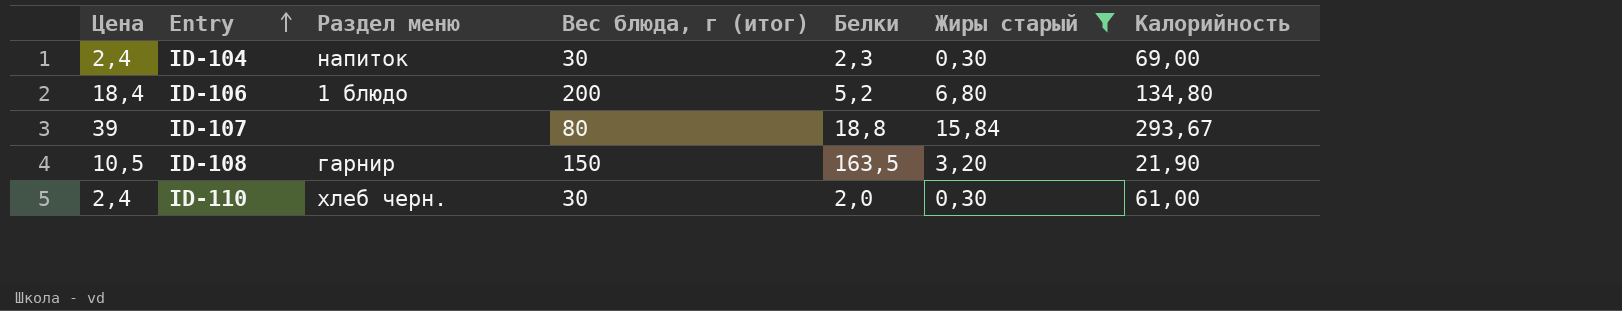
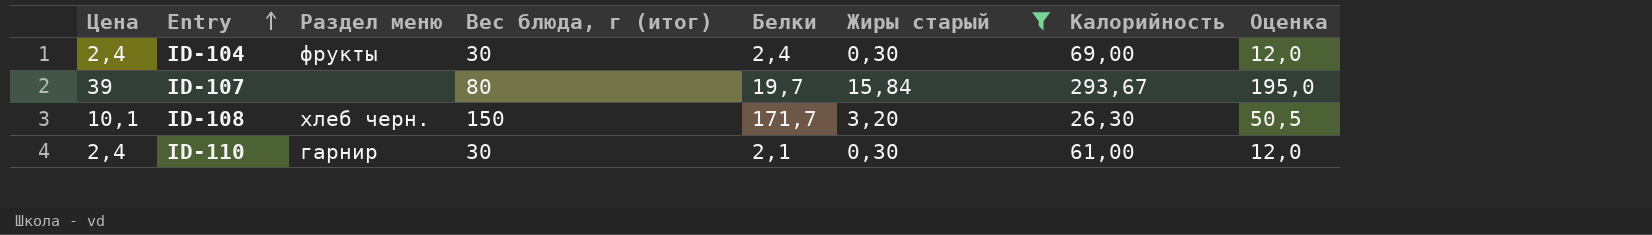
column Оценка | formula: none -> [Цена] * 5
row ID-106: 18,4 | 1 блюдо | 200 | 5,2 | 6,80 | 134,80 -> none
ID-104 | Раздел меню: напиток -> фрукты
ID-104 | Белки: 2,3 -> 2,4
ID-107 | Белки: 18,8 -> 19,7
ID-108 | Цена: 10,5 -> 10,1
ID-108 | Раздел меню: гарнир -> хлеб черн.
ID-108 | Белки: 163,5 -> 171,7
ID-108 | Калорийность: 21,90 -> 26,30
ID-110 | Раздел меню: хлеб черн. -> гарнир
ID-110 | Белки: 2,0 -> 2,1

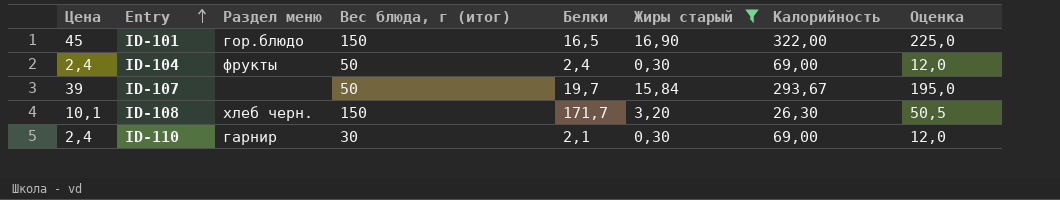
row ID-101: none -> 45 | гор.блюдо | 150 | 16,5 | 16,90 | 322,00 | 225,0
ID-104 | Вес блюда, г (итог): 30 -> 50
ID-107 | Вес блюда, г (итог): 80 -> 50
ID-110 | Калорийность: 61,00 -> 69,00

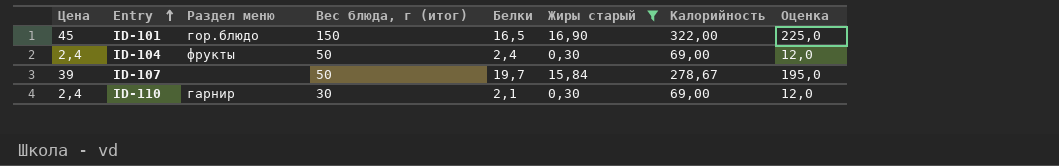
row ID-108: 10,1 | хлеб черн. | 150 | 171,7 | 3,20 | 26,30 | 50,5 -> none
ID-107 | Калорийность: 293,67 -> 278,67

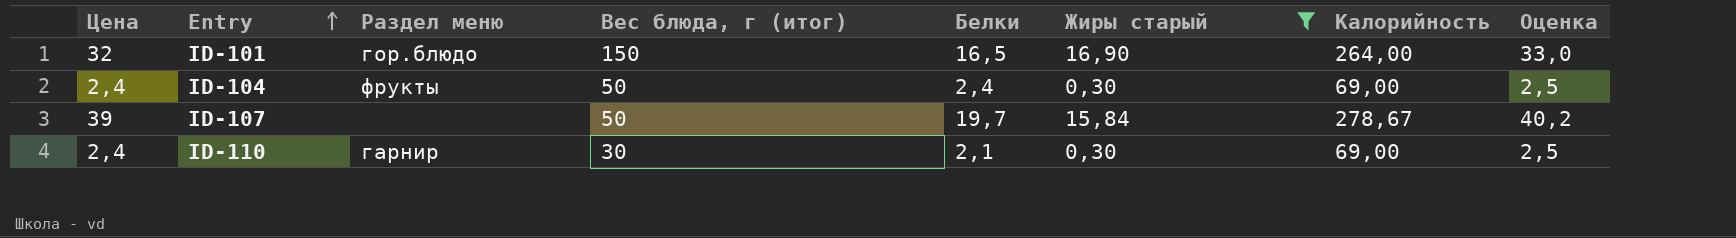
column Оценка | formula: [Цена] * 5 -> [Цена] * 1,03
ID-101 | Цена: 45 -> 32
ID-101 | Калорийность: 322,00 -> 264,00

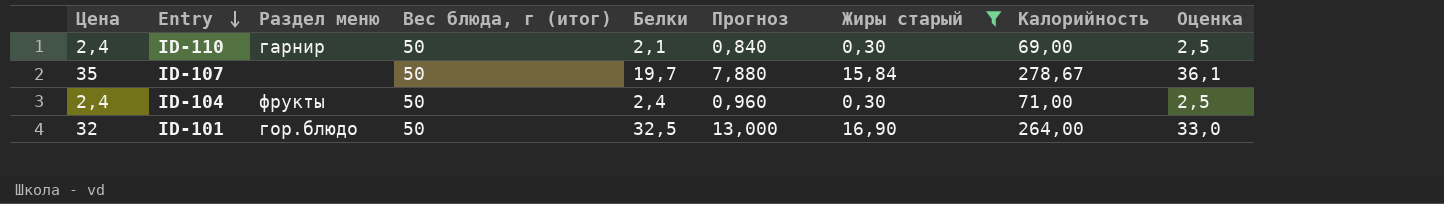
row order: Entry ascending -> Entry descending
column Прогноз | formula: none -> [Белки] * 0,4
ID-110 | Вес блюда, г (итог): 30 -> 50
ID-107 | Цена: 39 -> 35
ID-107 | Оценка: 40,2 -> 36,1
ID-104 | Калорийность: 69,00 -> 71,00
ID-101 | Вес блюда, г (итог): 150 -> 50
ID-101 | Белки: 16,5 -> 32,5

